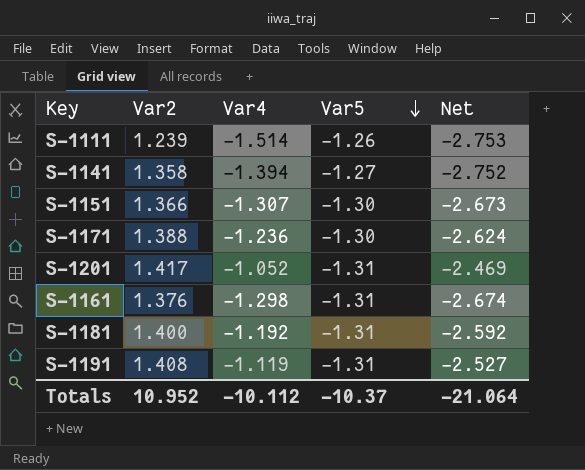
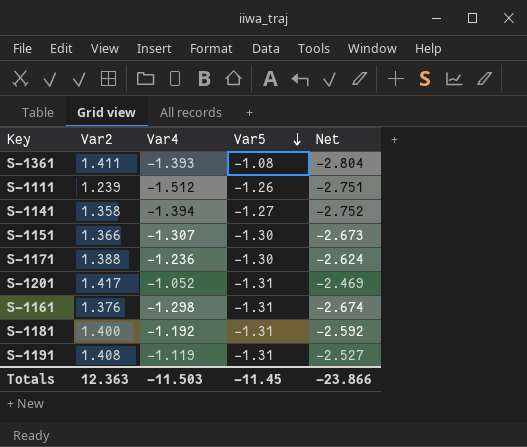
row S-1361: none -> 1.411 | -1.393 | -1.08 | -2.804
S-1111 | Var4: -1.514 -> -1.512
S-1111 | Net: -2.753 -> -2.751
Totals | Var2: 10.952 -> 12.363
Totals | Var4: -10.112 -> -11.503
Totals | Var5: -10.37 -> -11.45
Totals | Net: -21.064 -> -23.866

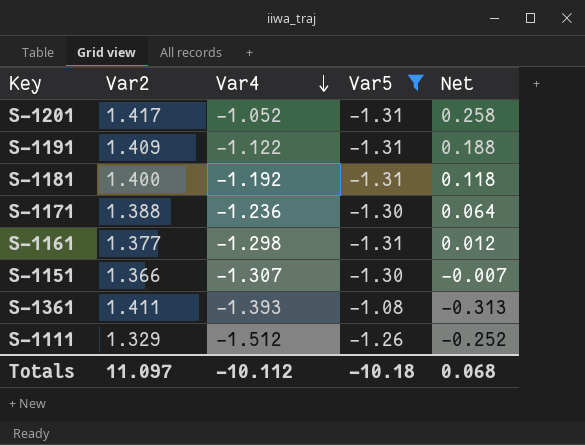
filter: none -> Var5 != -1.27
row order: Var5 descending -> Var4 descending
column Net | formula: [Var4] - [Var2] -> [Var4] - [Var5]
S-1191 | Var2: 1.408 -> 1.409
S-1191 | Var4: -1.119 -> -1.122
S-1161 | Var2: 1.376 -> 1.377
S-1111 | Var2: 1.239 -> 1.329
Totals | Var2: 12.363 -> 11.097
Totals | Var4: -11.503 -> -10.112
Totals | Var5: -11.45 -> -10.18
Totals | Net: -23.866 -> 0.068

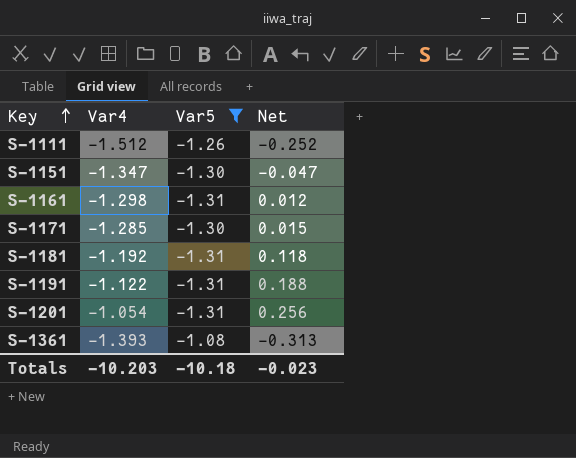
row order: Var4 descending -> Key ascending
column Var2 | position: 2 -> none
S-1151 | Var4: -1.307 -> -1.347
S-1151 | Net: -0.007 -> -0.047
S-1171 | Var4: -1.236 -> -1.285
S-1171 | Net: 0.064 -> 0.015
S-1201 | Var4: -1.052 -> -1.054
S-1201 | Net: 0.258 -> 0.256
Totals | Var4: -10.112 -> -10.203
Totals | Net: 0.068 -> -0.023

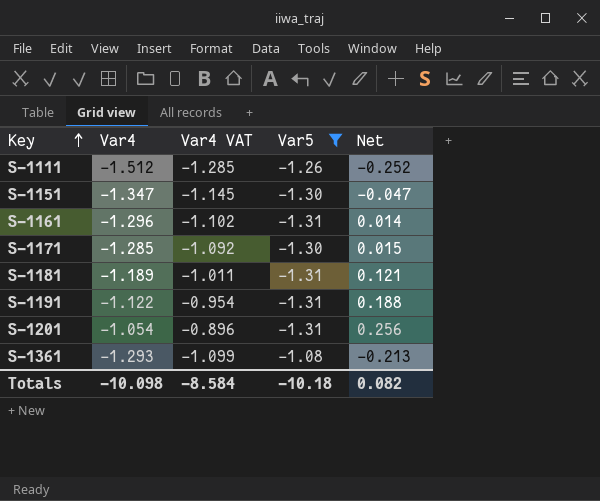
column Var4 VAT | formula: none -> [Var4] * 0.85
S-1161 | Var4: -1.298 -> -1.296
S-1161 | Net: 0.012 -> 0.014
S-1181 | Var4: -1.192 -> -1.189
S-1181 | Net: 0.118 -> 0.121
S-1361 | Var4: -1.393 -> -1.293
S-1361 | Net: -0.313 -> -0.213
Totals | Var4: -10.203 -> -10.098
Totals | Net: -0.023 -> 0.082

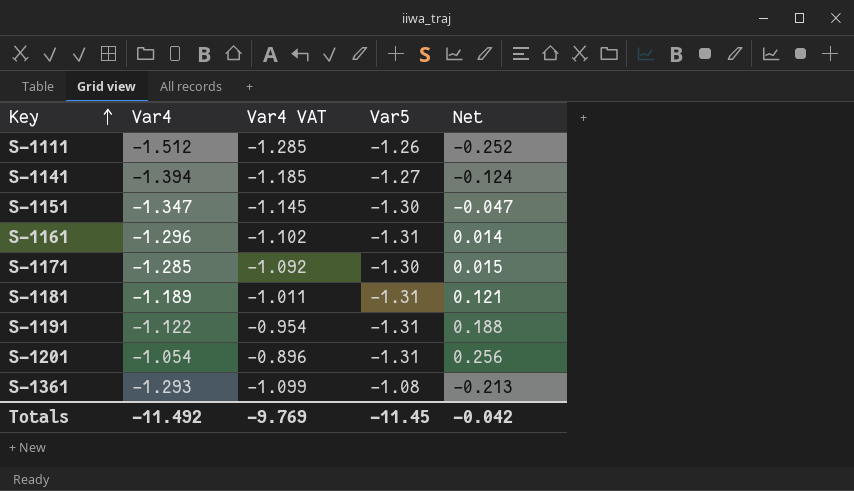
filter: Var5 != -1.27 -> none
Totals | Var4: -10.098 -> -11.492
Totals | Var4 VAT: -8.584 -> -9.769
Totals | Var5: -10.18 -> -11.45
Totals | Net: 0.082 -> -0.042

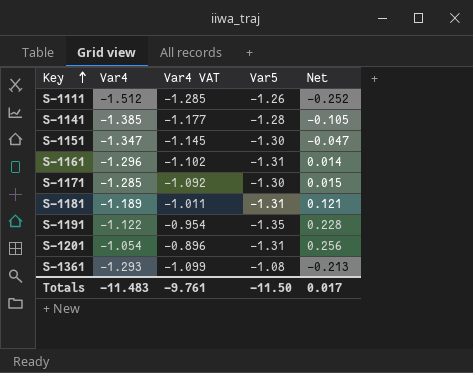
S-1141 | Var4: -1.394 -> -1.385
S-1141 | Var4 VAT: -1.185 -> -1.177
S-1141 | Var5: -1.27 -> -1.28
S-1141 | Net: -0.124 -> -0.105
S-1191 | Var5: -1.31 -> -1.35
S-1191 | Net: 0.188 -> 0.228
Totals | Var4: -11.492 -> -11.483
Totals | Var4 VAT: -9.769 -> -9.761
Totals | Var5: -11.45 -> -11.50
Totals | Net: -0.042 -> 0.017

